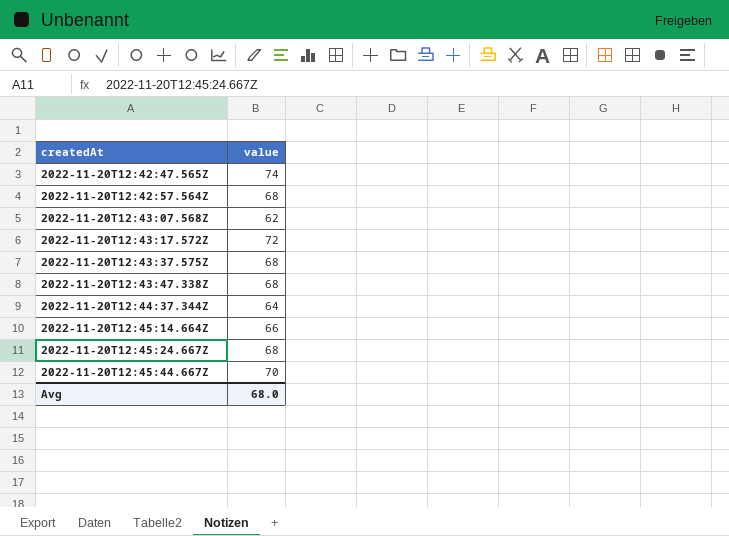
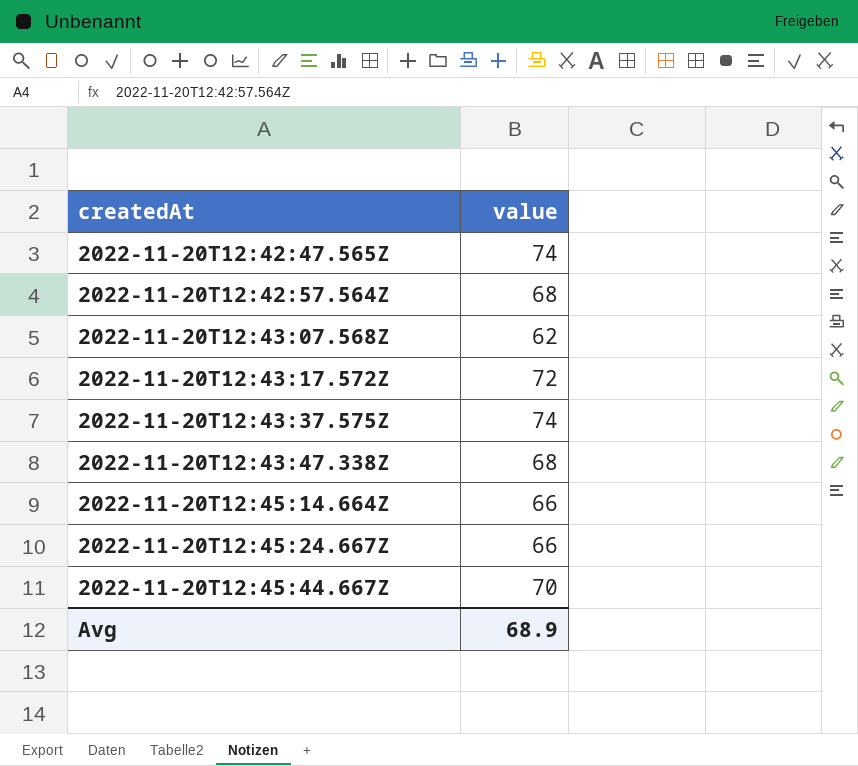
row 2022-11-20T12:44:37.344Z: 64 -> none
2022-11-20T12:43:37.575Z | value: 68 -> 74
2022-11-20T12:45:24.667Z | value: 68 -> 66
Avg | value: 68.0 -> 68.9

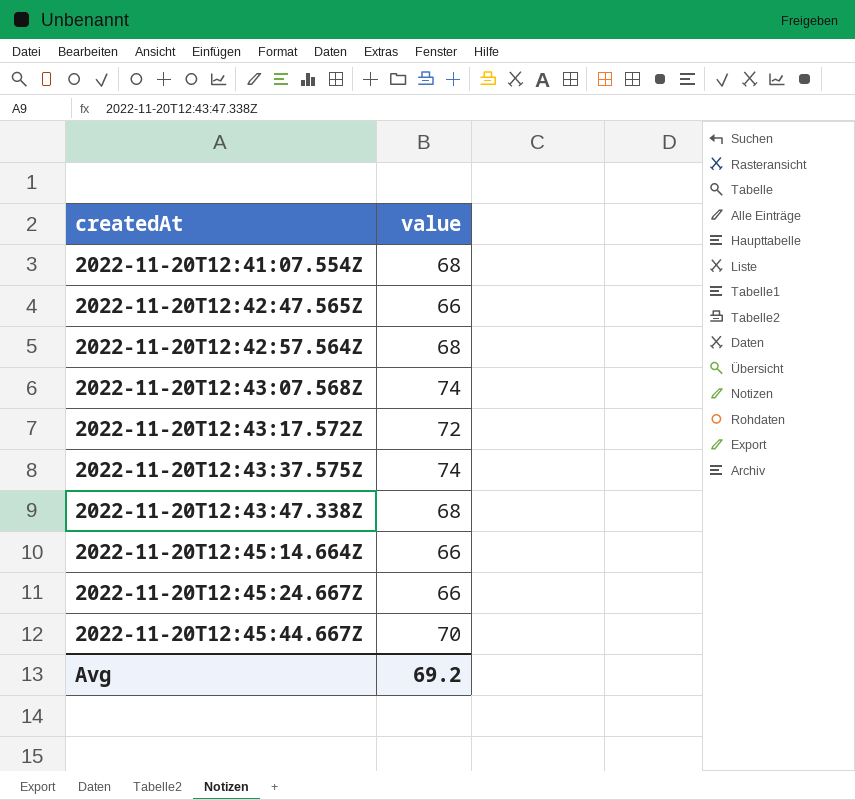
row 2022-11-20T12:41:07.554Z: none -> 68
2022-11-20T12:42:47.565Z | value: 74 -> 66
2022-11-20T12:43:07.568Z | value: 62 -> 74
Avg | value: 68.9 -> 69.2

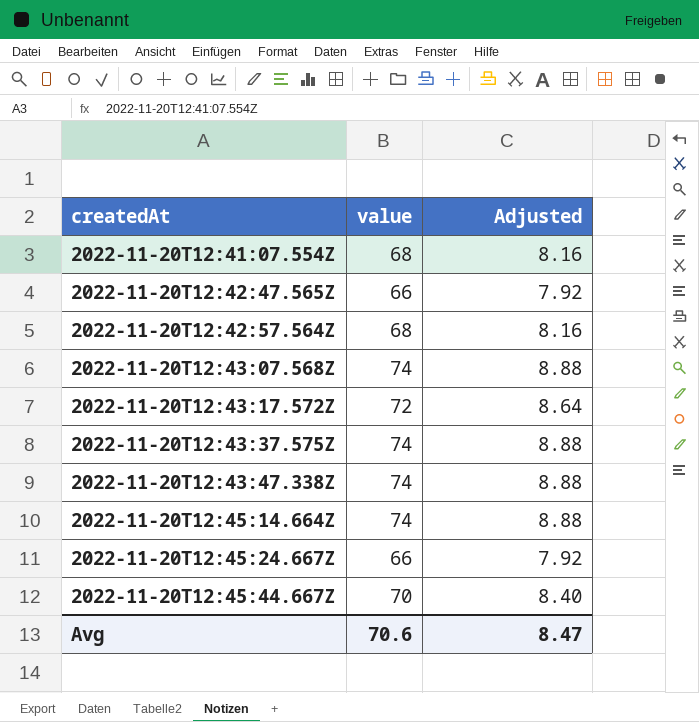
column Adjusted | formula: none -> [value] * 0.12
2022-11-20T12:43:47.338Z | value: 68 -> 74
2022-11-20T12:45:14.664Z | value: 66 -> 74
Avg | value: 69.2 -> 70.6

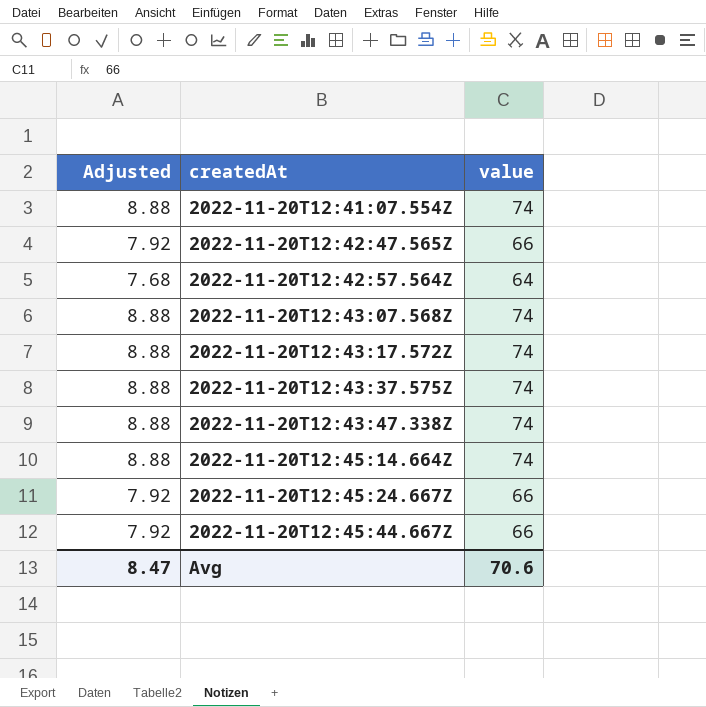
column Adjusted | position: 3 -> 1
2022-11-20T12:41:07.554Z | Adjusted: 8.16 -> 8.88
2022-11-20T12:41:07.554Z | value: 68 -> 74
2022-11-20T12:42:57.564Z | Adjusted: 8.16 -> 7.68
2022-11-20T12:42:57.564Z | value: 68 -> 64
2022-11-20T12:43:17.572Z | Adjusted: 8.64 -> 8.88
2022-11-20T12:43:17.572Z | value: 72 -> 74
2022-11-20T12:45:44.667Z | Adjusted: 8.40 -> 7.92
2022-11-20T12:45:44.667Z | value: 70 -> 66

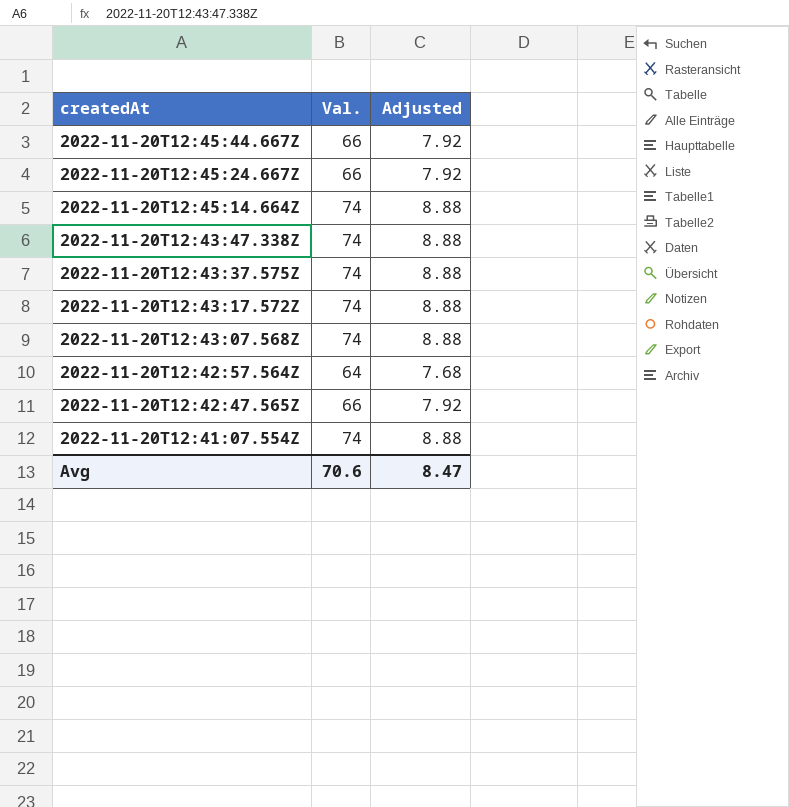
row order: createdAt ascending -> createdAt descending
column name: value -> Val.
column Adjusted | position: 1 -> 3

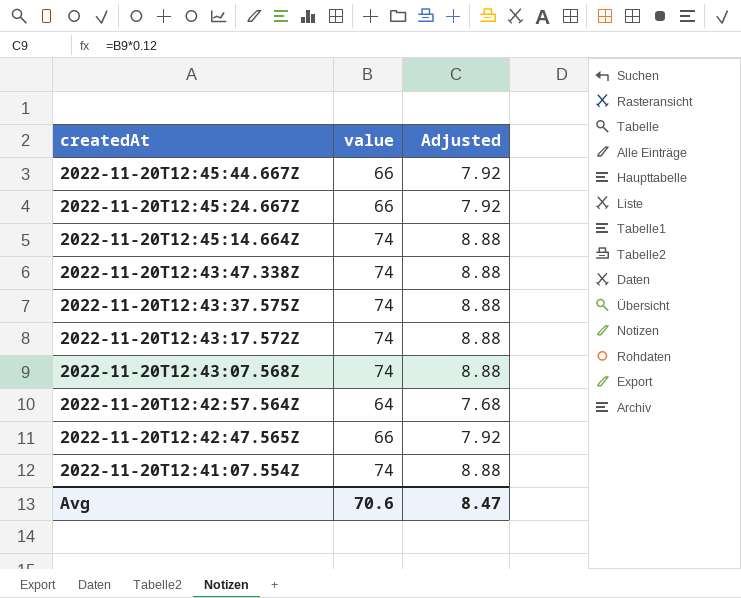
column name: Val. -> value

